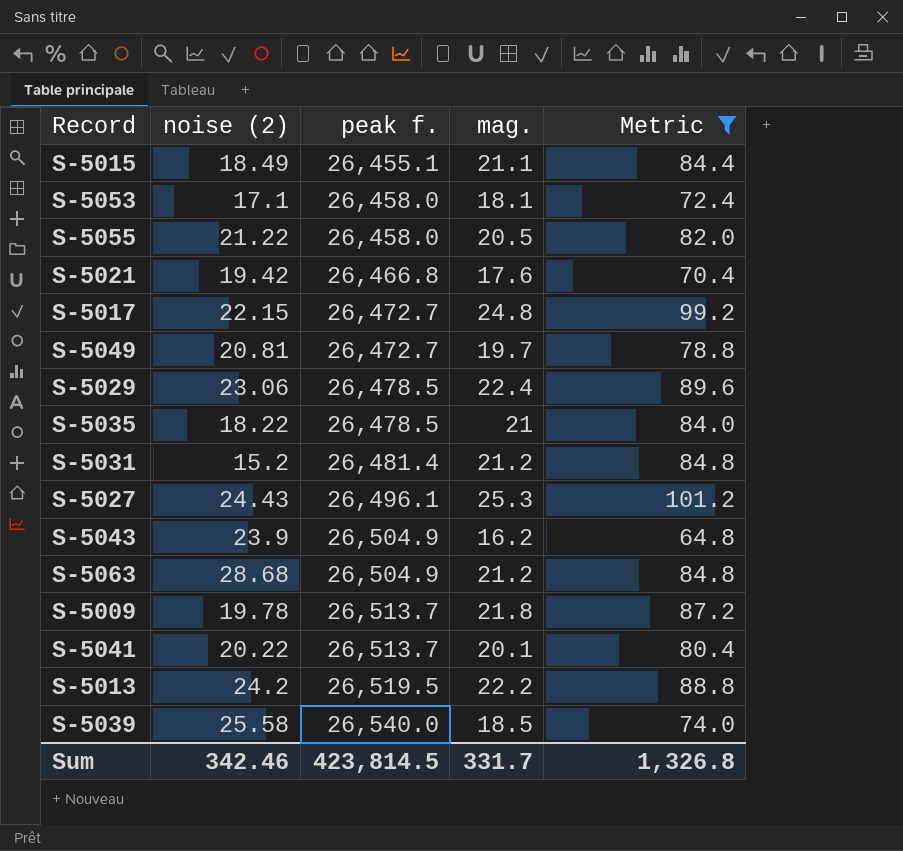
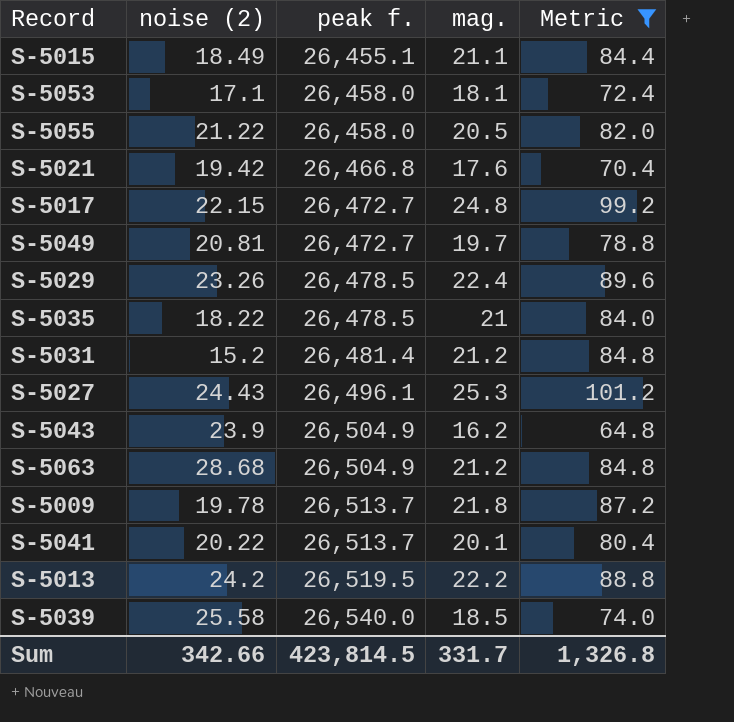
S-5029 | noise (2): 23.06 -> 23.26
Sum | noise (2): 342.46 -> 342.66

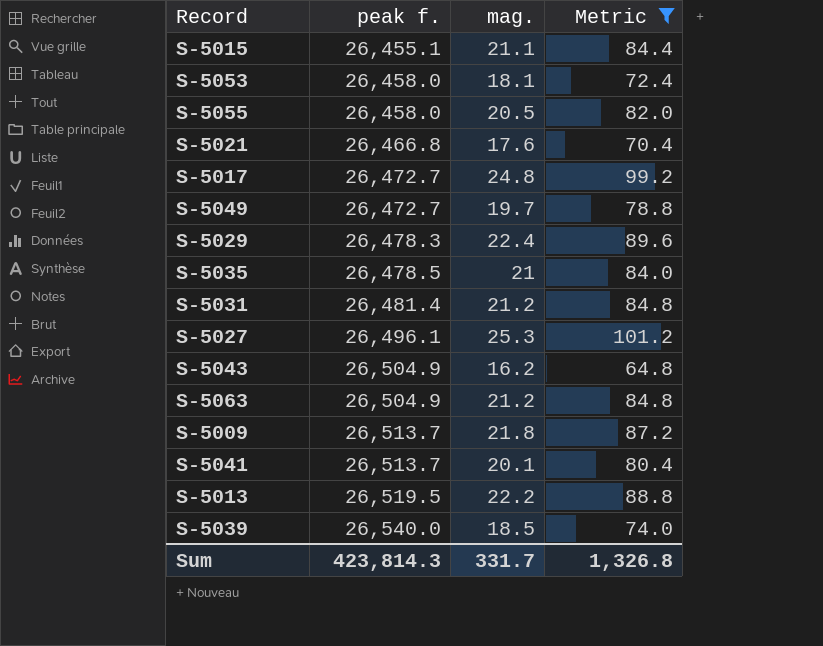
column noise (2) | position: 2 -> none
S-5029 | peak f.: 26,478.5 -> 26,478.3
Sum | peak f.: 423,814.5 -> 423,814.3

